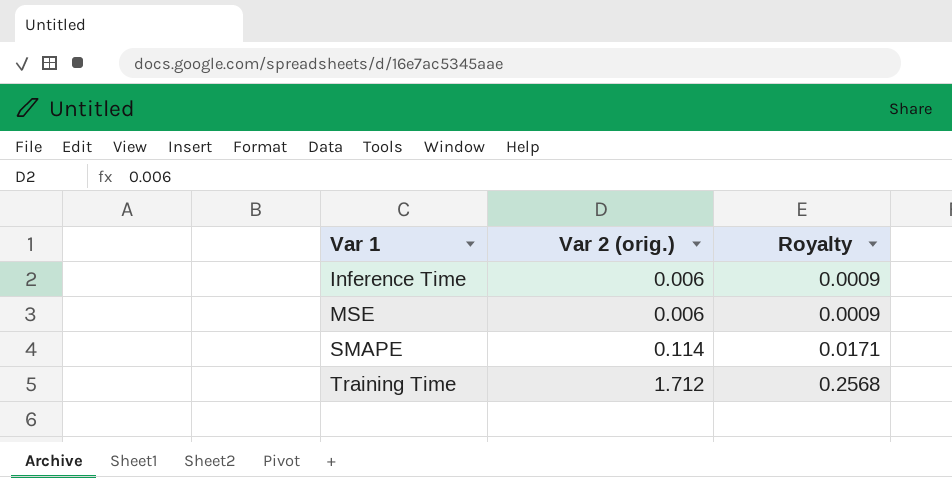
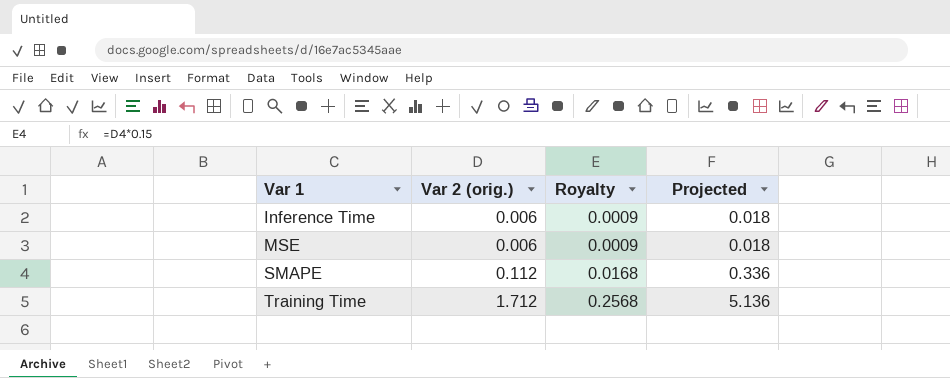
column Projected | formula: none -> [Var 2 (orig.)] * 3
SMAPE | Var 2 (orig.): 0.114 -> 0.112
SMAPE | Royalty: 0.0171 -> 0.0168

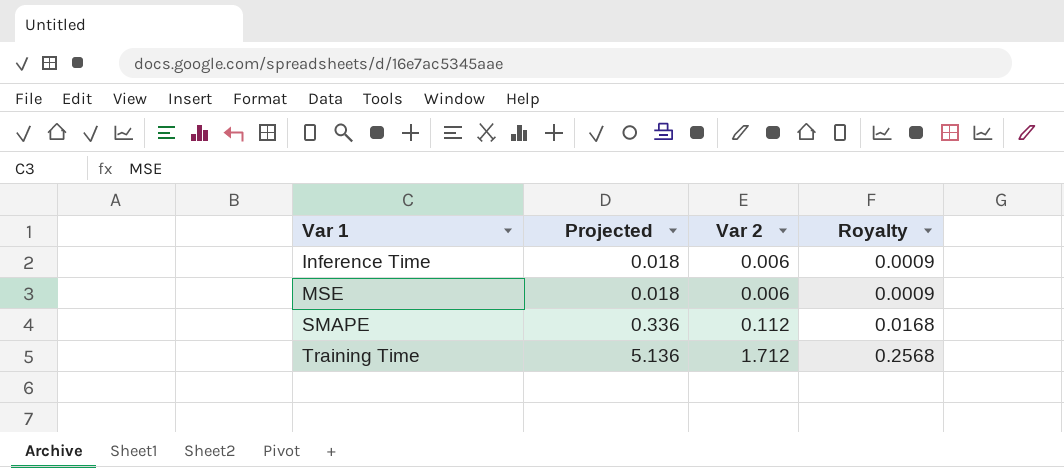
column Projected | position: 4 -> 2
column name: Var 2 (orig.) -> Var 2

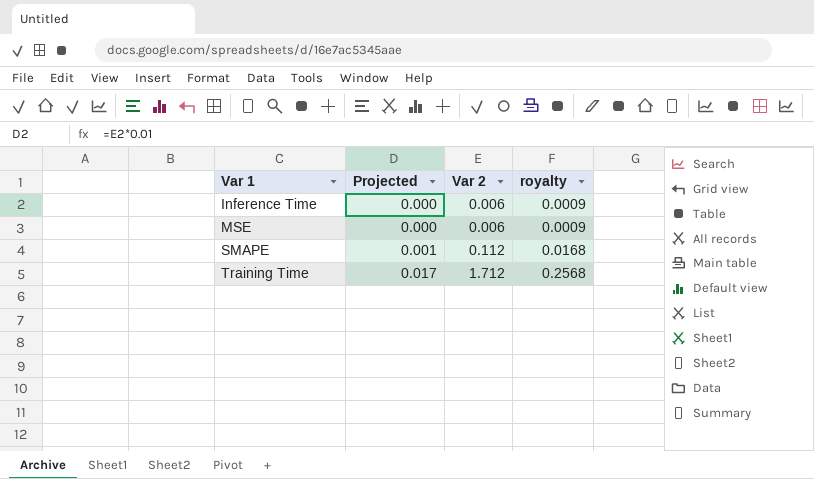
column Projected | formula: [Var 2] * 3 -> [Var 2] * 0.01
column name: Royalty -> royalty

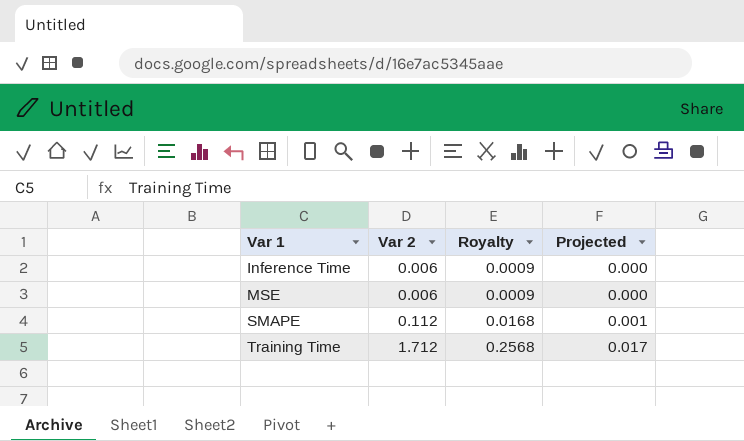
column name: royalty -> Royalty
column Projected | position: 2 -> 4

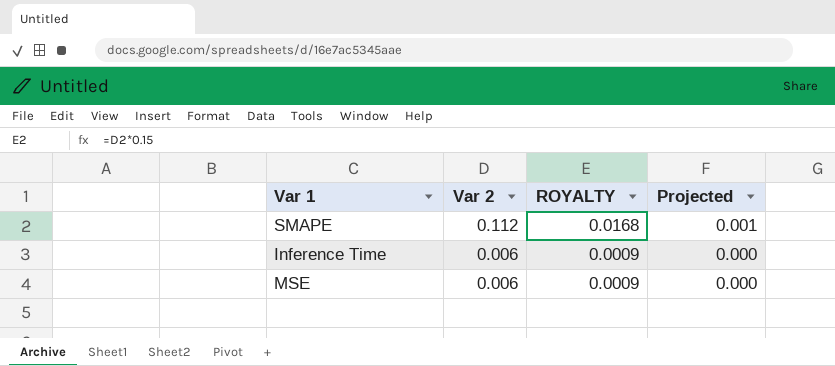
row order: Var 1 ascending -> Var 2 descending
column name: Royalty -> ROYALTY
row Training Time: 1.712 | 0.2568 | 0.017 -> none

